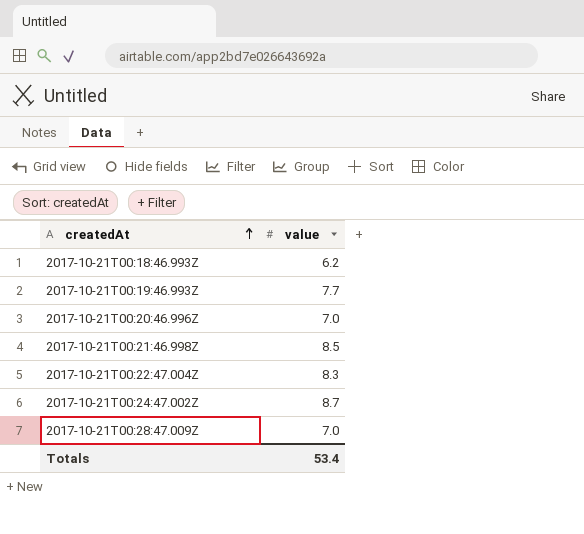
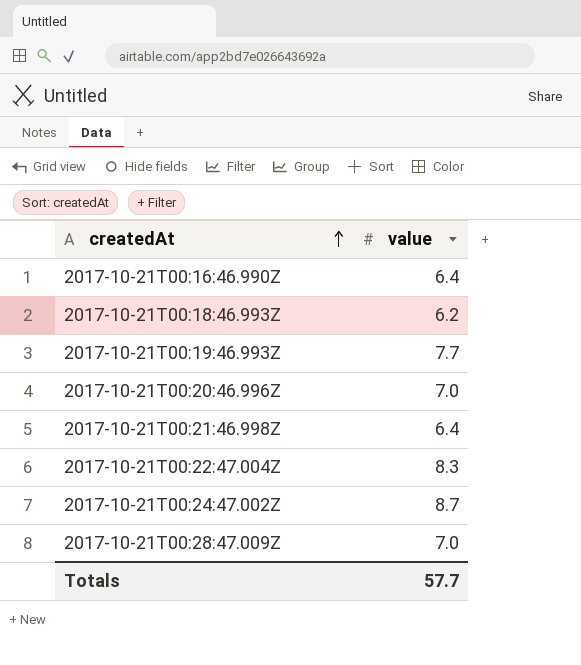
row 2017-10-21T00:16:46.990Z: none -> 6.4
2017-10-21T00:21:46.998Z | value: 8.5 -> 6.4
Totals | value: 53.4 -> 57.7

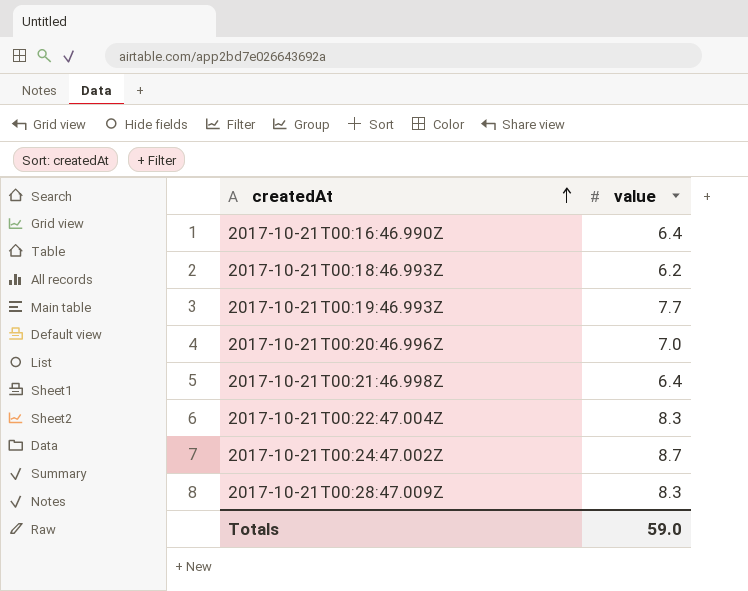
2017-10-21T00:28:47.009Z | value: 7.0 -> 8.3
Totals | value: 57.7 -> 59.0

